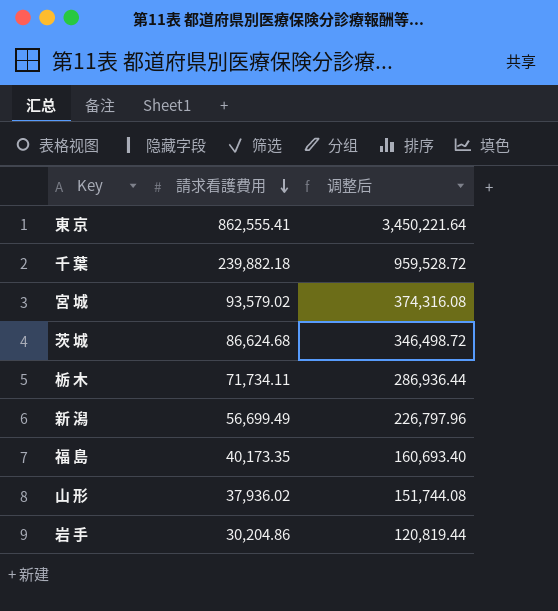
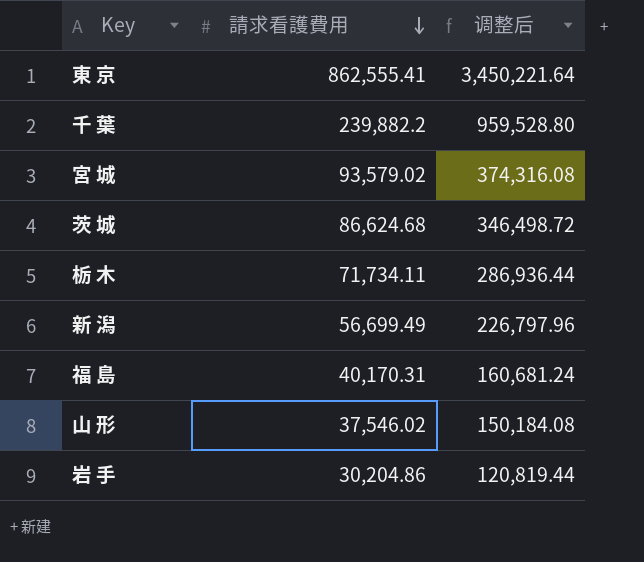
千 葉 | 請求看護費用: 239,882.18 -> 239,882.2
千 葉 | 调整后: 959,528.72 -> 959,528.80
福 島 | 請求看護費用: 40,173.35 -> 40,170.31
福 島 | 调整后: 160,693.40 -> 160,681.24
山 形 | 請求看護費用: 37,936.02 -> 37,546.02
山 形 | 调整后: 151,744.08 -> 150,184.08

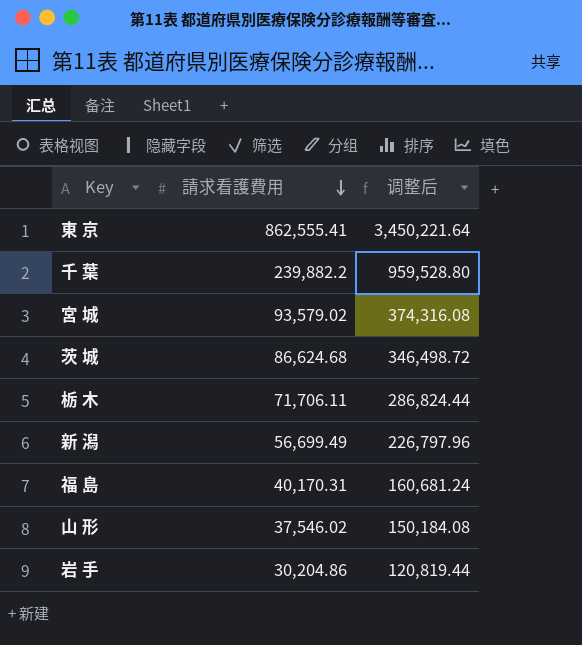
栃 木 | 請求看護費用: 71,734.11 -> 71,706.11
栃 木 | 调整后: 286,936.44 -> 286,824.44

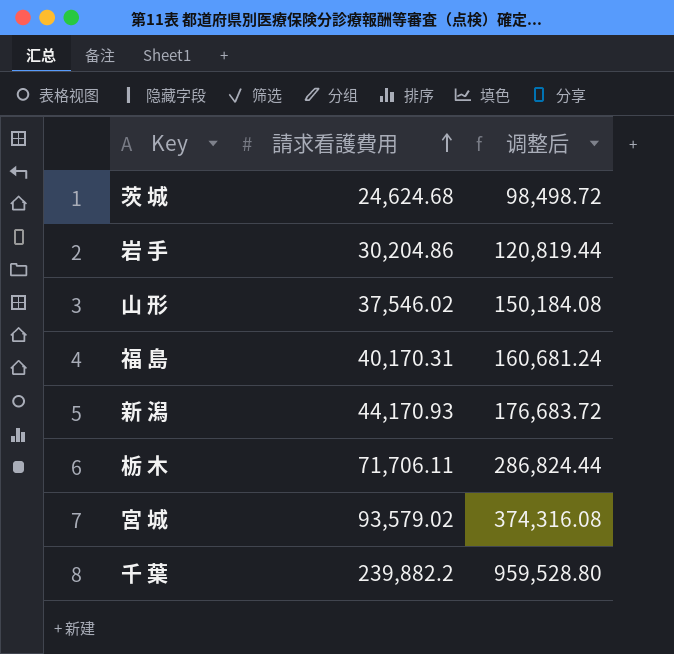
row order: 請求看護費用 descending -> 請求看護費用 ascending
row 東 京: 862,555.41 | 3,450,221.64 -> none
茨 城 | 請求看護費用: 86,624.68 -> 24,624.68
茨 城 | 调整后: 346,498.72 -> 98,498.72
新 潟 | 請求看護費用: 56,699.49 -> 44,170.93
新 潟 | 调整后: 226,797.96 -> 176,683.72

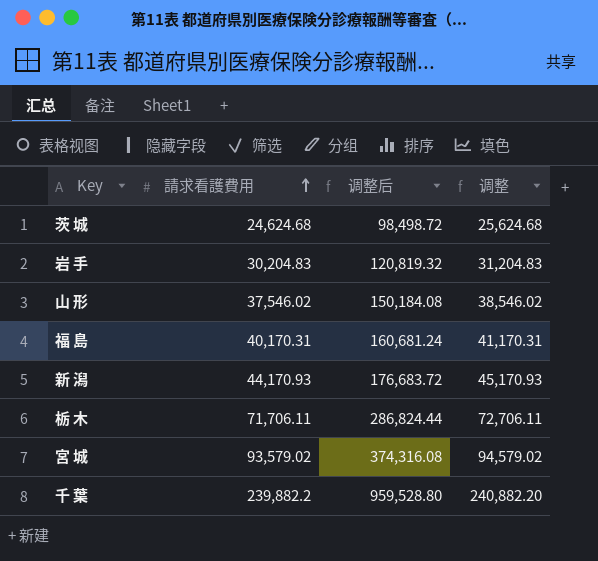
column 调整 | formula: none -> [請求看護費用] + 1000
岩 手 | 請求看護費用: 30,204.86 -> 30,204.83
岩 手 | 调整后: 120,819.44 -> 120,819.32

